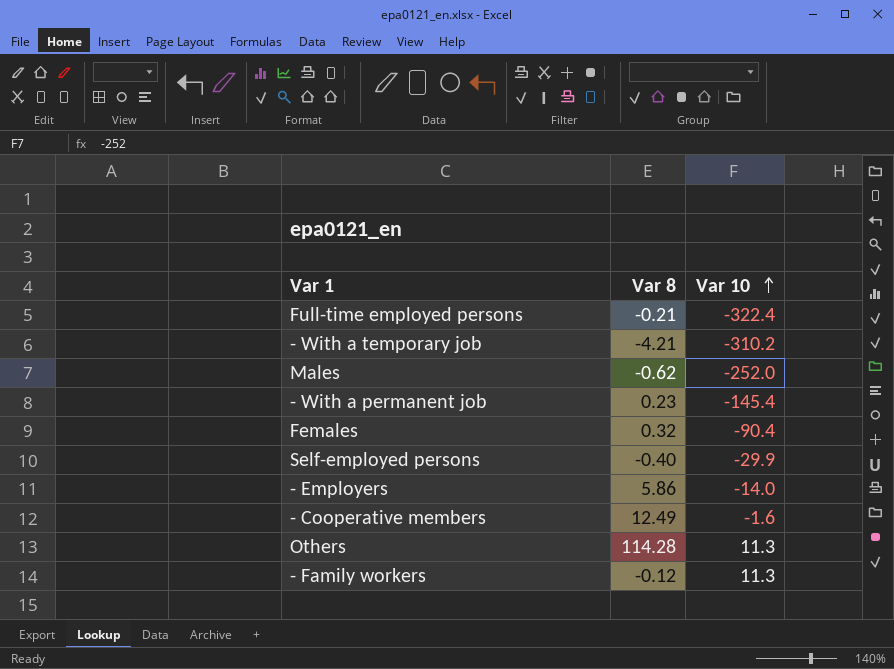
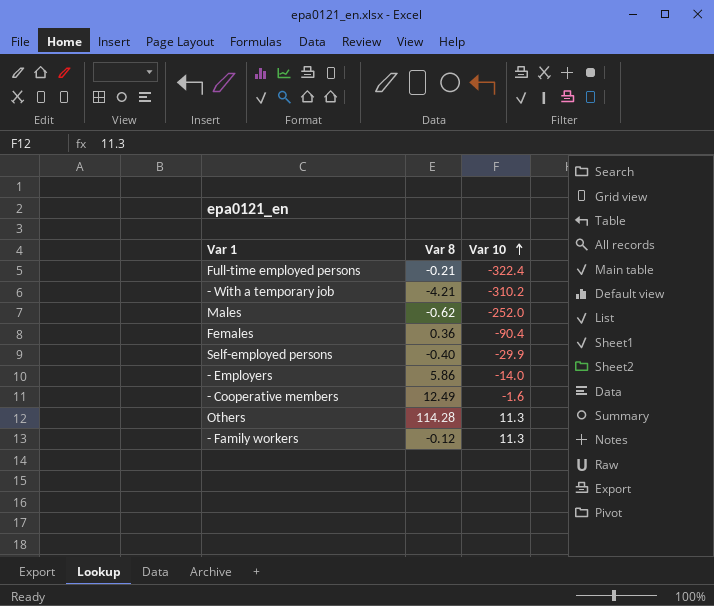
row - With a permanent job: 0.23 | -145.4 -> none
Females | Var 8: 0.32 -> 0.36

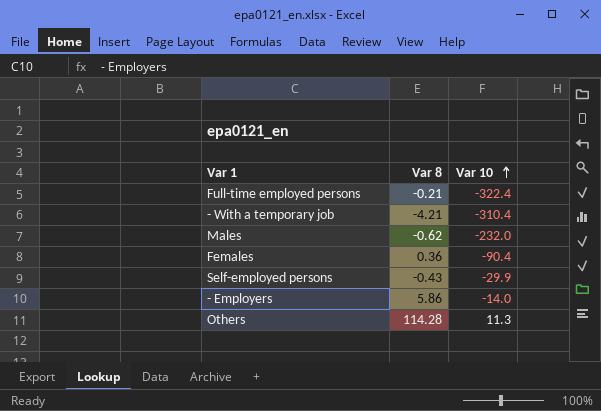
row - Cooperative members: 12.49 | -1.6 -> none
row - Family workers: -0.12 | 11.3 -> none
- With a temporary job | Var 10: -310.2 -> -310.4
Males | Var 10: -252.0 -> -232.0
Self-employed persons | Var 8: -0.40 -> -0.43

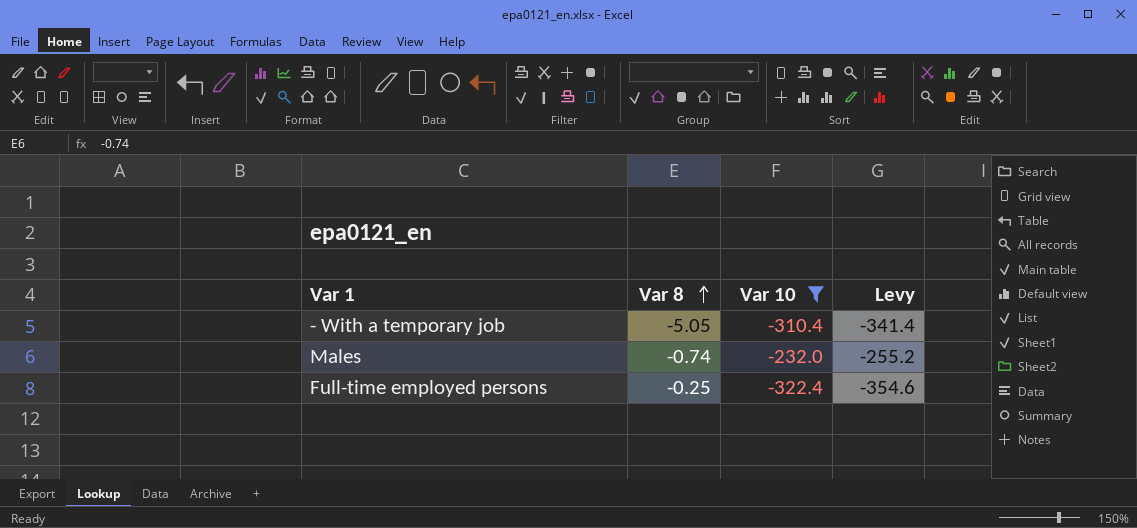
filter: none -> Var 10 <= -232.0
row order: Var 10 ascending -> Var 8 ascending
column Levy | formula: none -> [Var 10] * 1.1
- With a temporary job | Var 8: -4.21 -> -5.05
Males | Var 8: -0.62 -> -0.74
Full-time employed persons | Var 8: -0.21 -> -0.25

